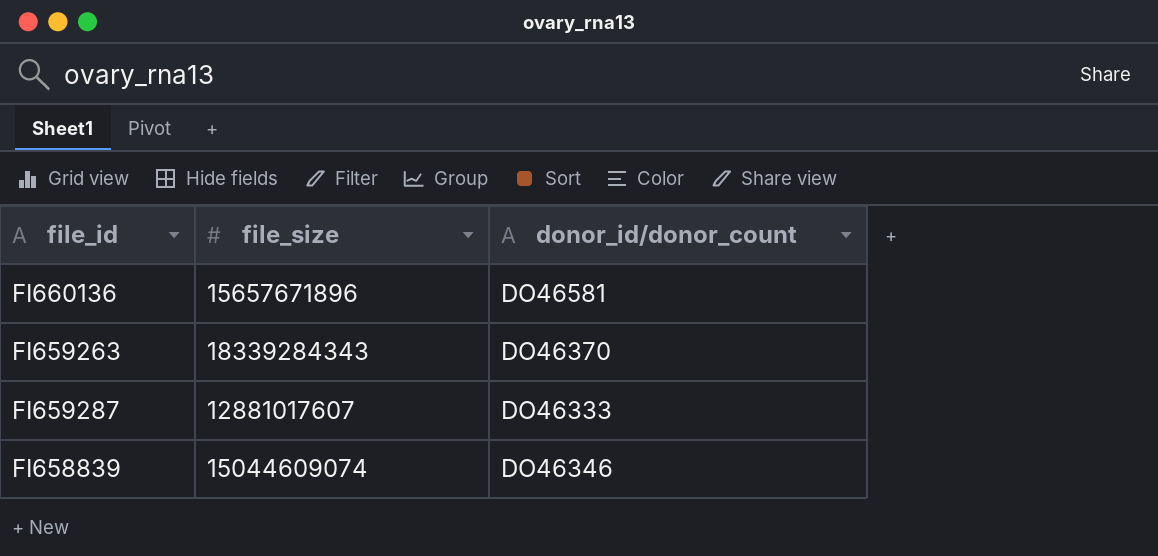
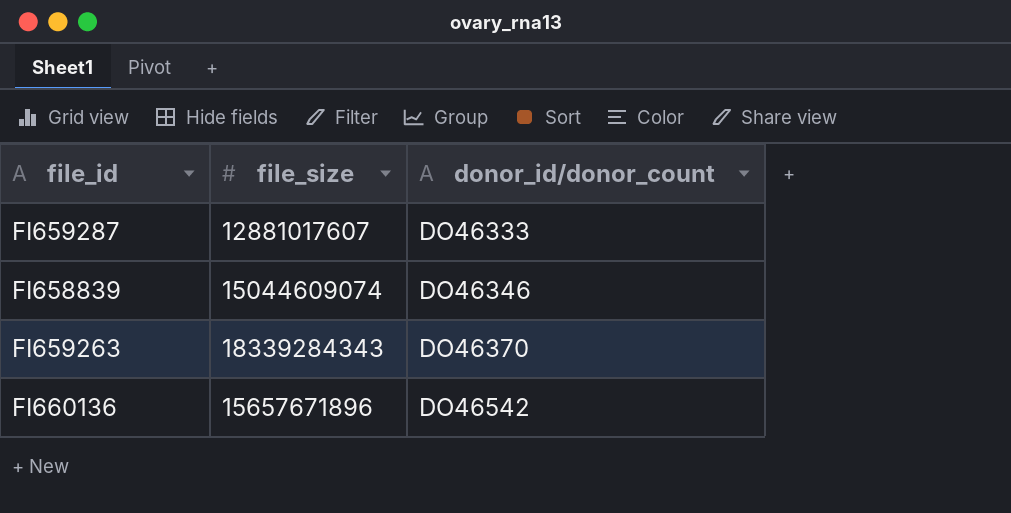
row order: none -> donor_id/donor_count ascending
FI660136 | donor_id/donor_count: DO46581 -> DO46542

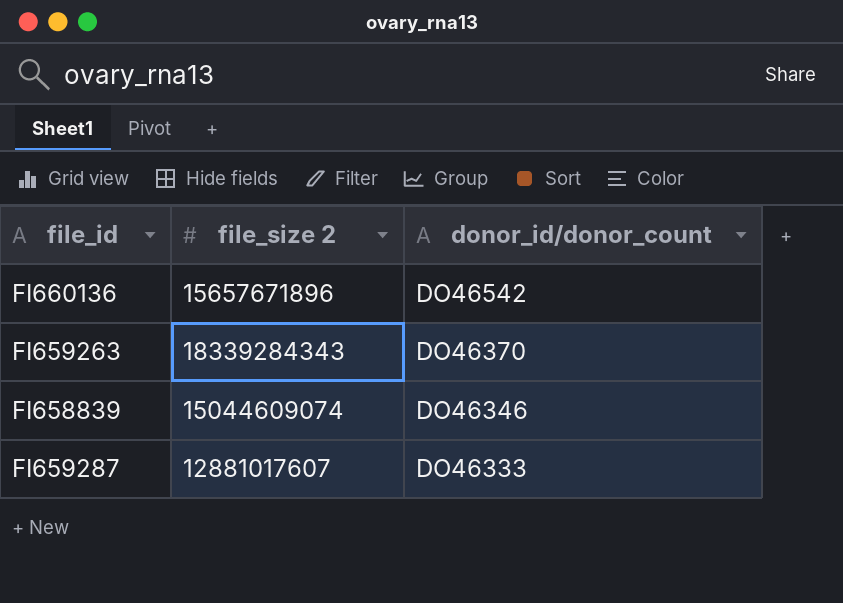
row order: donor_id/donor_count ascending -> donor_id/donor_count descending
column name: file_size -> file_size 2

